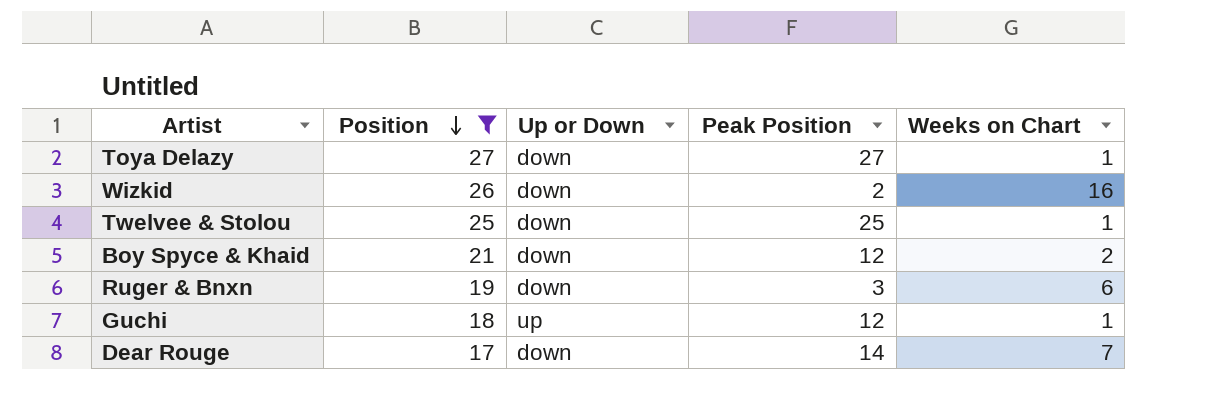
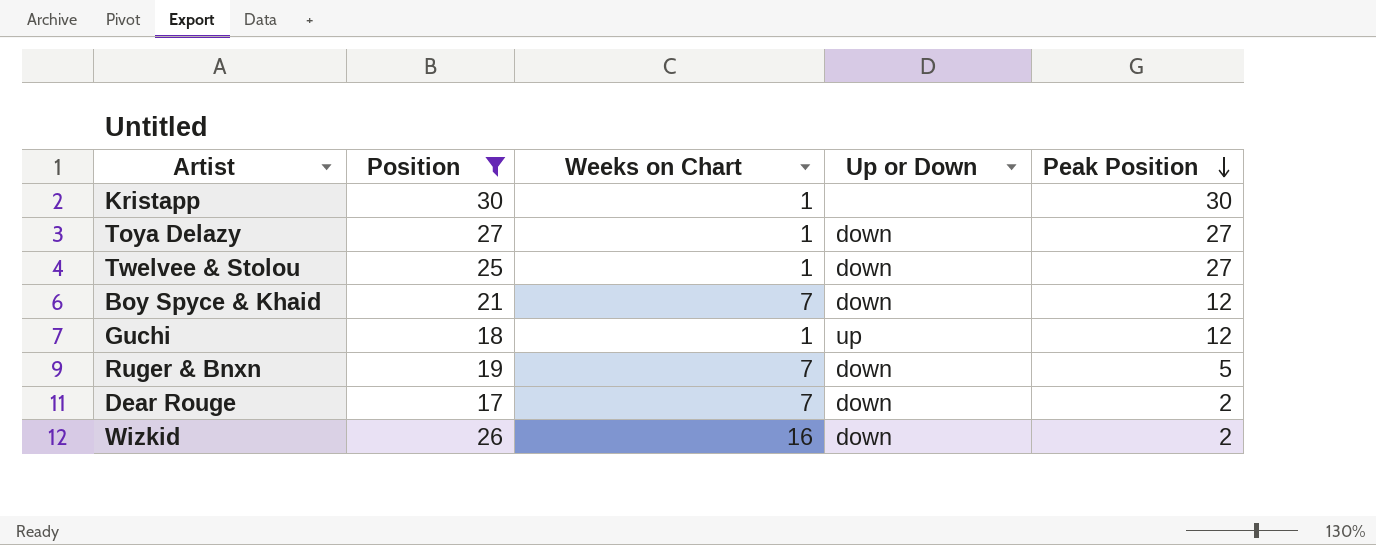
row order: Position descending -> Peak Position descending
column Weeks on Chart | position: 5 -> 3
row Kristapp: none -> 30 | 1 | none | 30
Twelvee & Stolou | Peak Position: 25 -> 27
Boy Spyce & Khaid | Weeks on Chart: 2 -> 7
Ruger & Bnxn | Weeks on Chart: 6 -> 7
Ruger & Bnxn | Peak Position: 3 -> 5
Dear Rouge | Peak Position: 14 -> 2

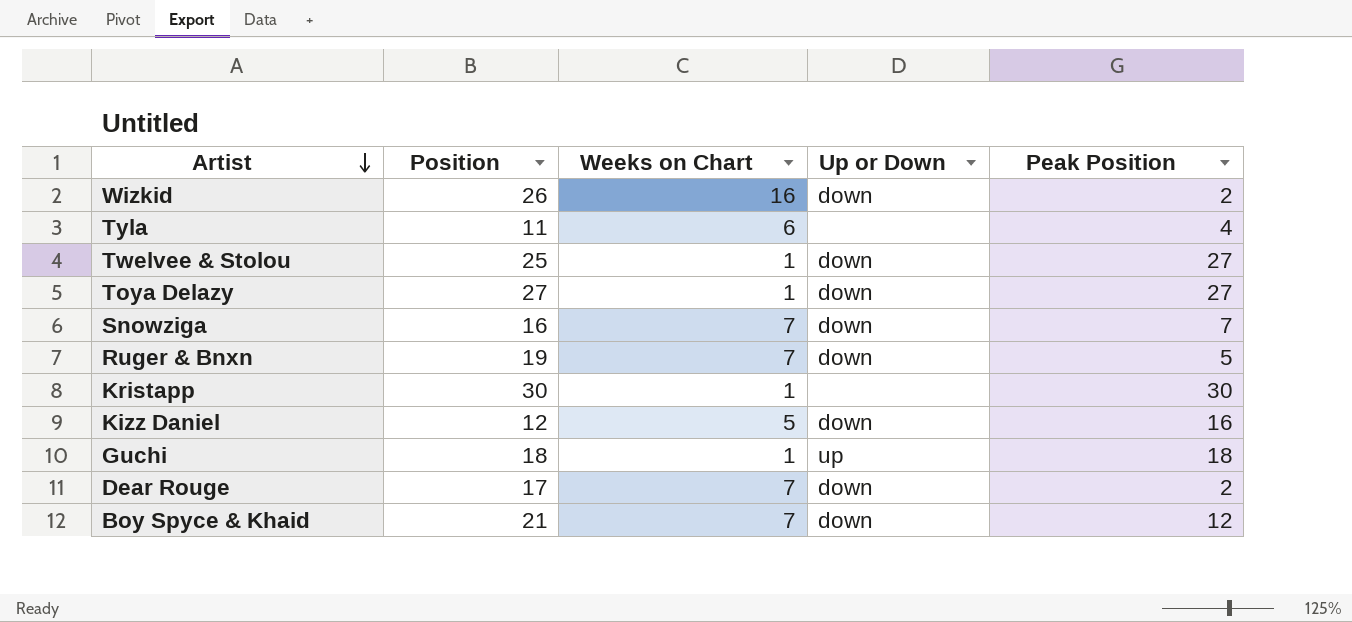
filter: Position >= 17 -> none
row order: Peak Position descending -> Artist descending
Guchi | Peak Position: 12 -> 18

